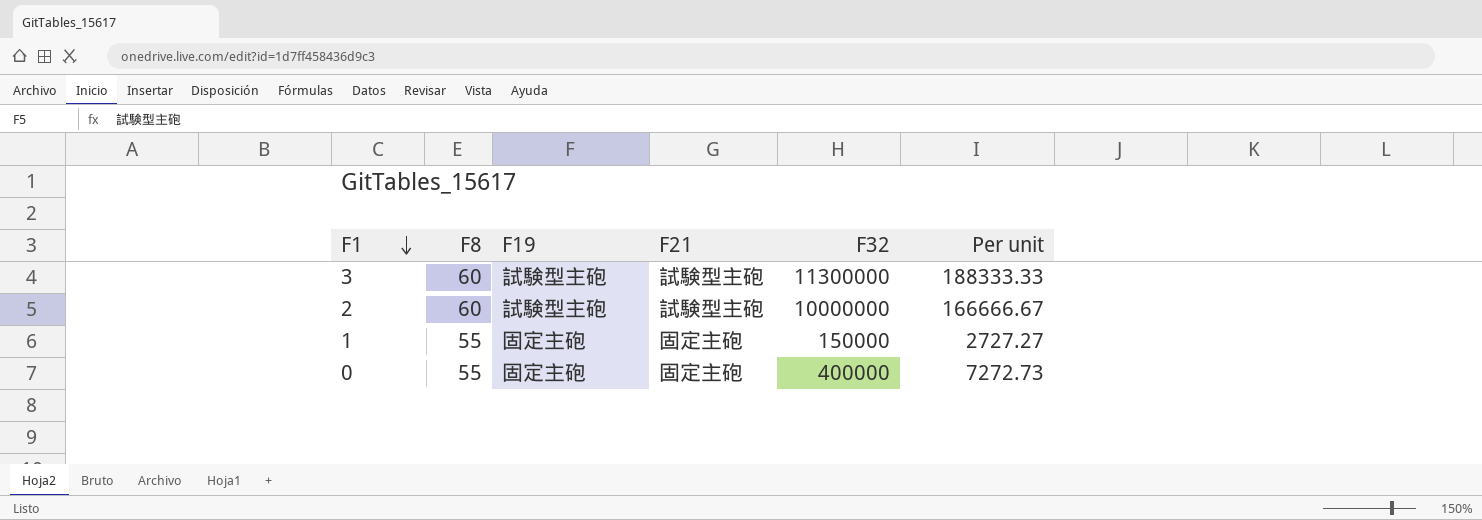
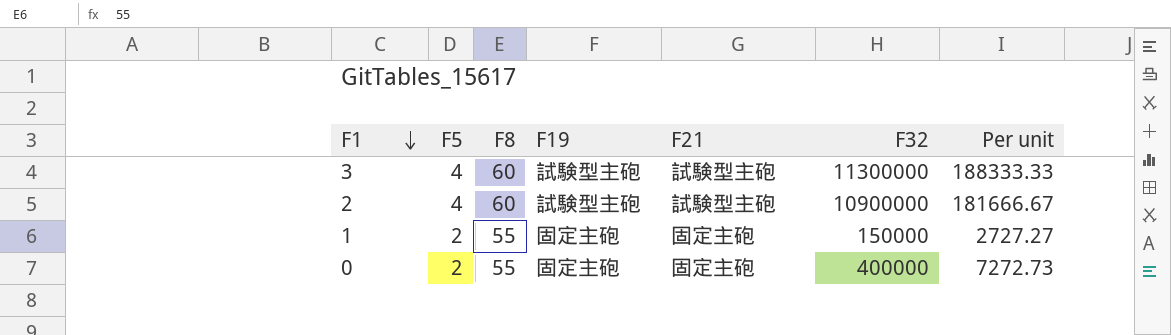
column F5 | position: none -> 2
2 | F32: 10000000 -> 10900000
2 | Per unit: 166666.67 -> 181666.67

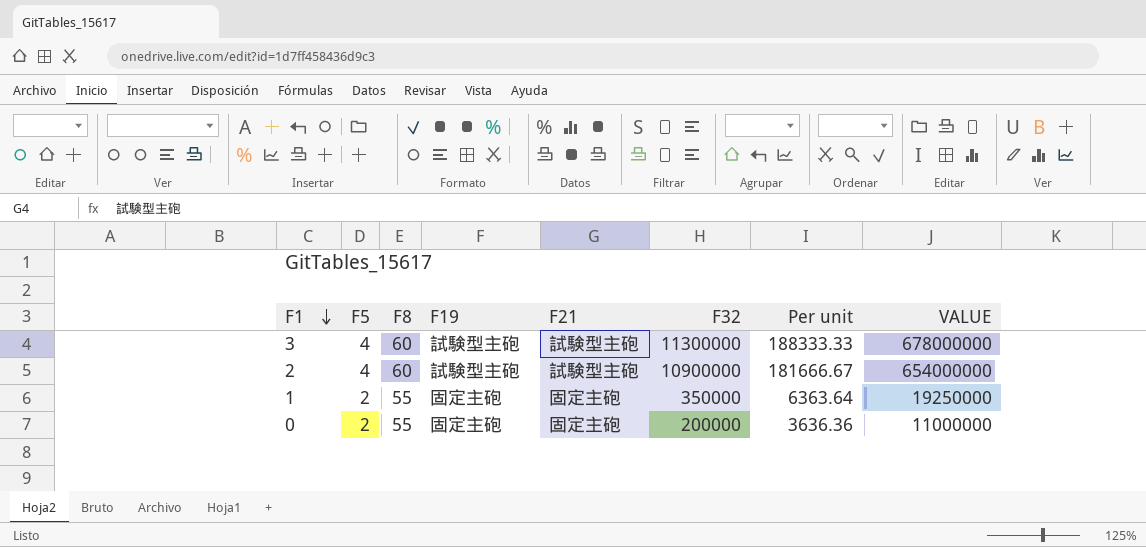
column VALUE | formula: none -> [F8] * [F32]
1 | F32: 150000 -> 350000
1 | Per unit: 2727.27 -> 6363.64
0 | F32: 400000 -> 200000
0 | Per unit: 7272.73 -> 3636.36

